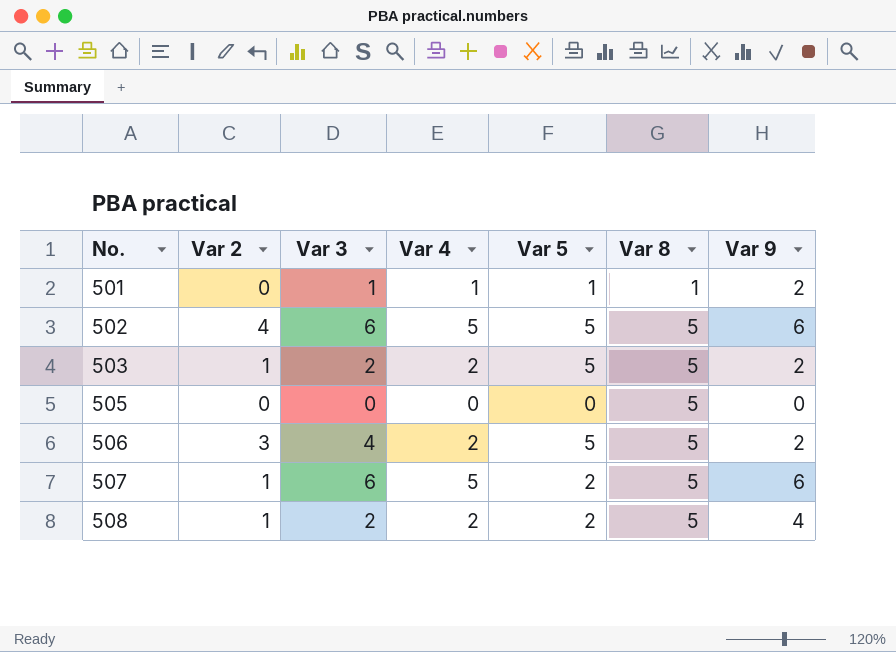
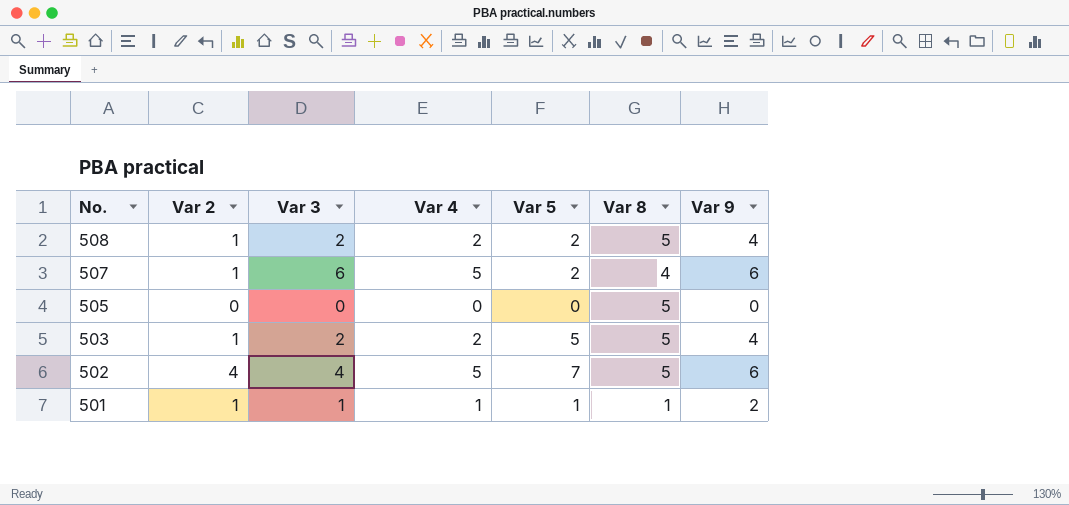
row order: No. ascending -> No. descending
row 506: 3 | 4 | 2 | 5 | 5 | 2 -> none
507 | Var 8: 5 -> 4
503 | Var 9: 2 -> 4
502 | Var 3: 6 -> 4
502 | Var 5: 5 -> 7
501 | Var 2: 0 -> 1

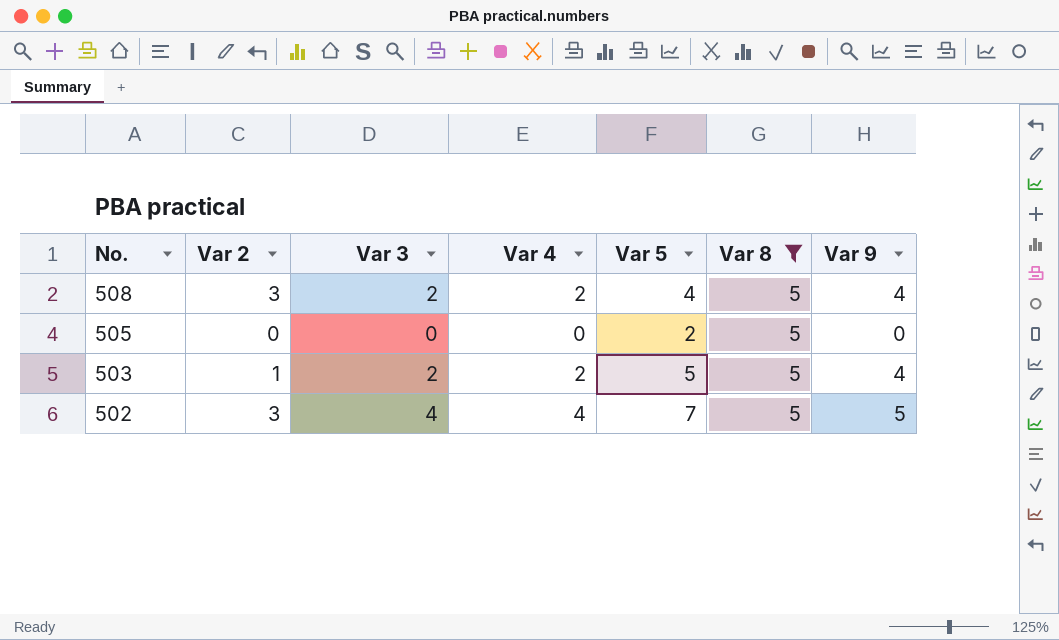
filter: none -> Var 8 = 5
508 | Var 2: 1 -> 3
508 | Var 5: 2 -> 4
505 | Var 5: 0 -> 2
502 | Var 2: 4 -> 3
502 | Var 4: 5 -> 4
502 | Var 9: 6 -> 5

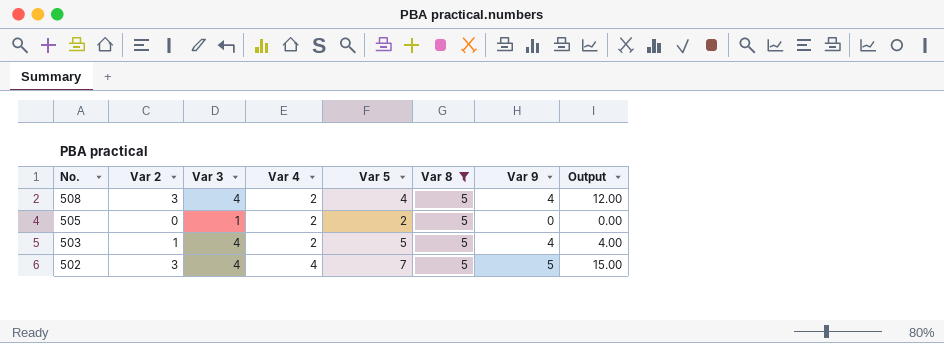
column Output | formula: none -> [Var 2] * [Var 9]
508 | Var 3: 2 -> 4
505 | Var 3: 0 -> 1
505 | Var 4: 0 -> 2
503 | Var 3: 2 -> 4

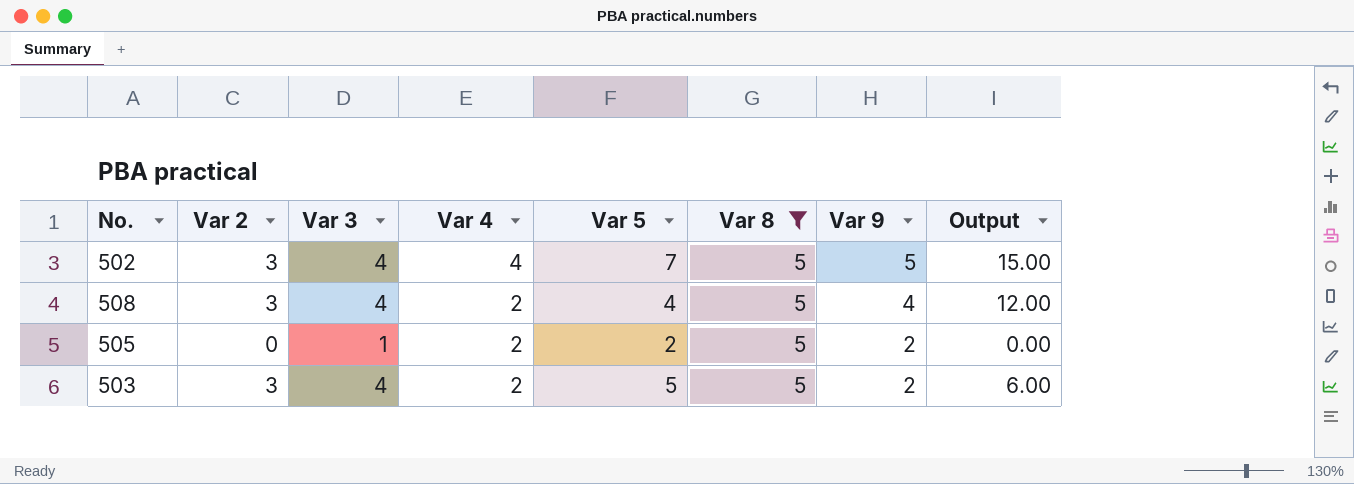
row order: No. descending -> Var 4 descending
505 | Var 9: 0 -> 2
503 | Var 2: 1 -> 3
503 | Var 9: 4 -> 2
503 | Output: 4.00 -> 6.00

